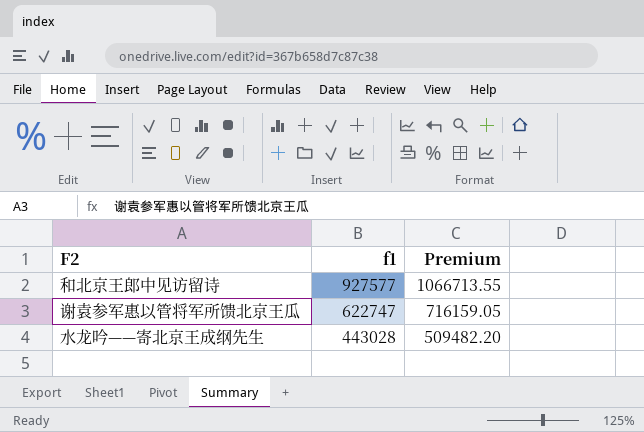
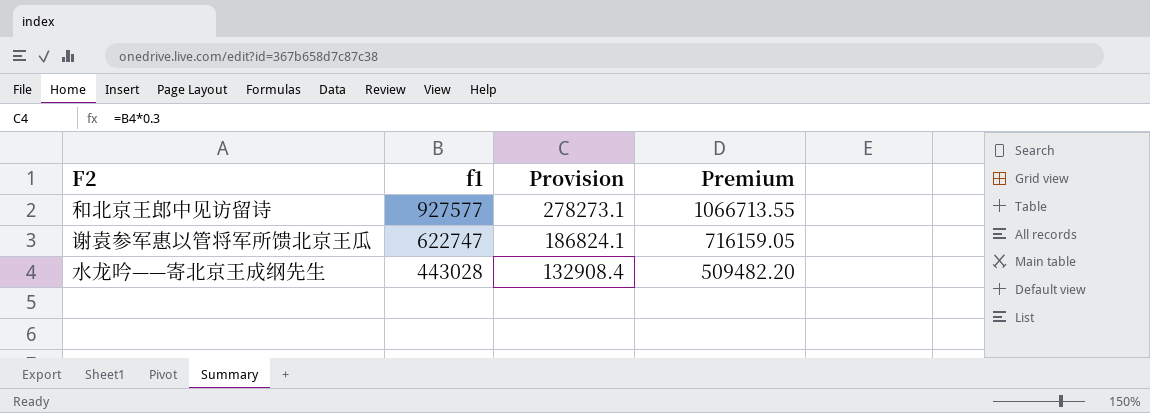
column Provision | formula: none -> [f1] * 0.3

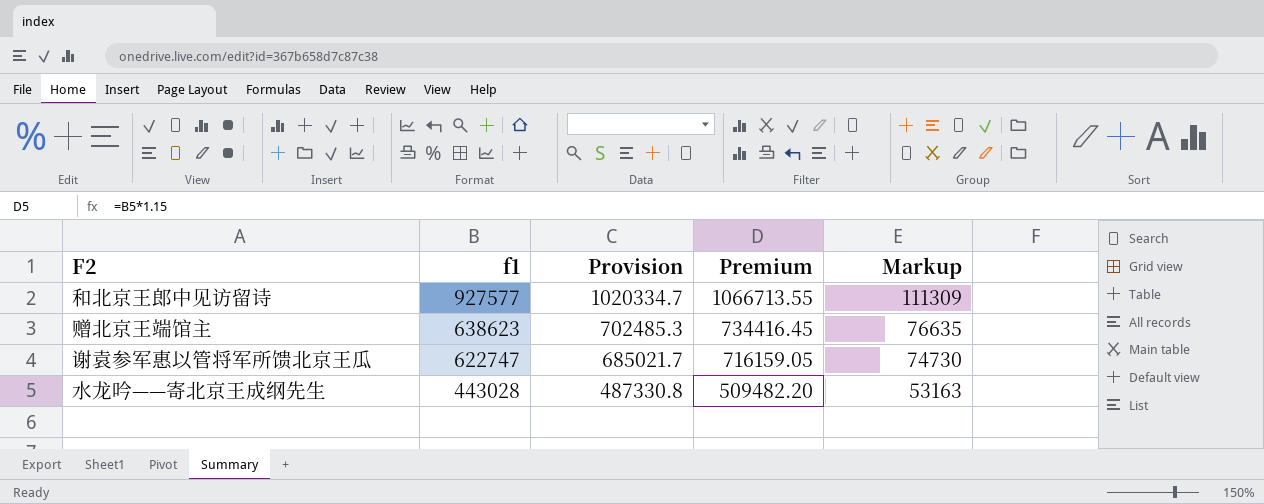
column Provision | formula: [f1] * 0.3 -> [f1] * 1.1
column Markup | formula: none -> [f1] * 0.12
row 赠北京王端馆主: none -> 638623 | 702485.3 | 734416.45 | 76635

